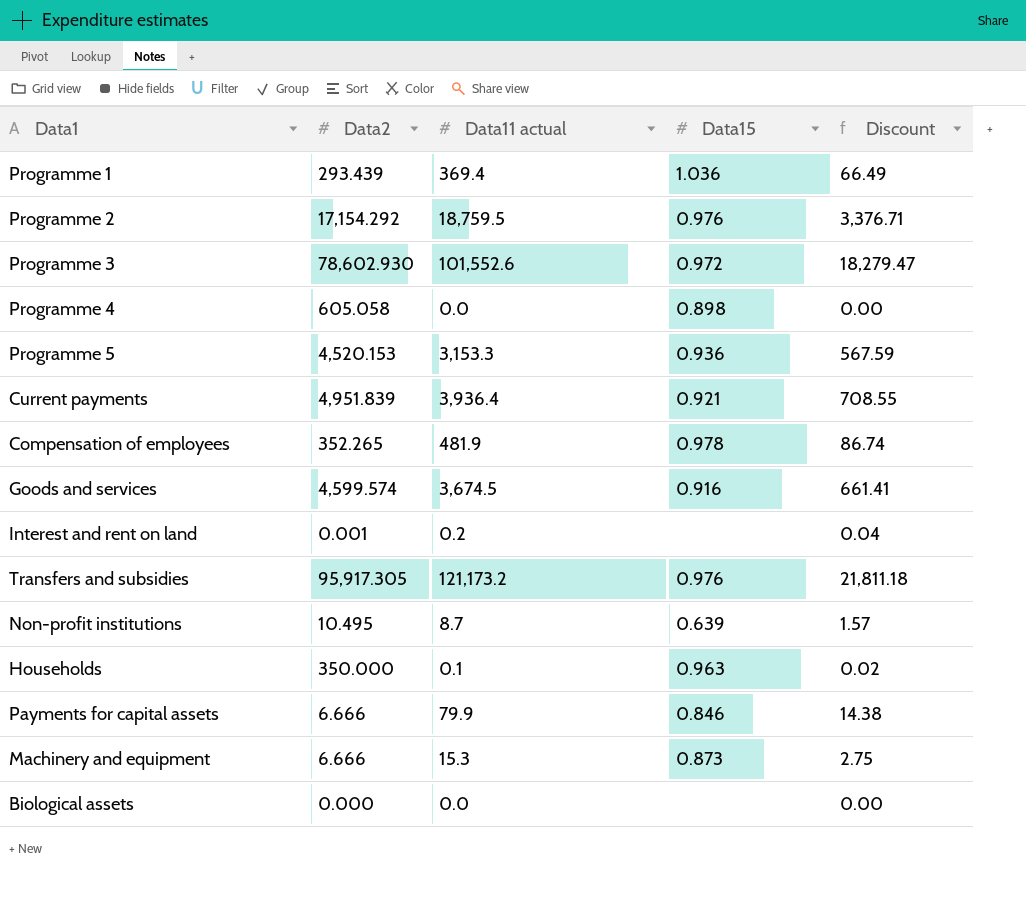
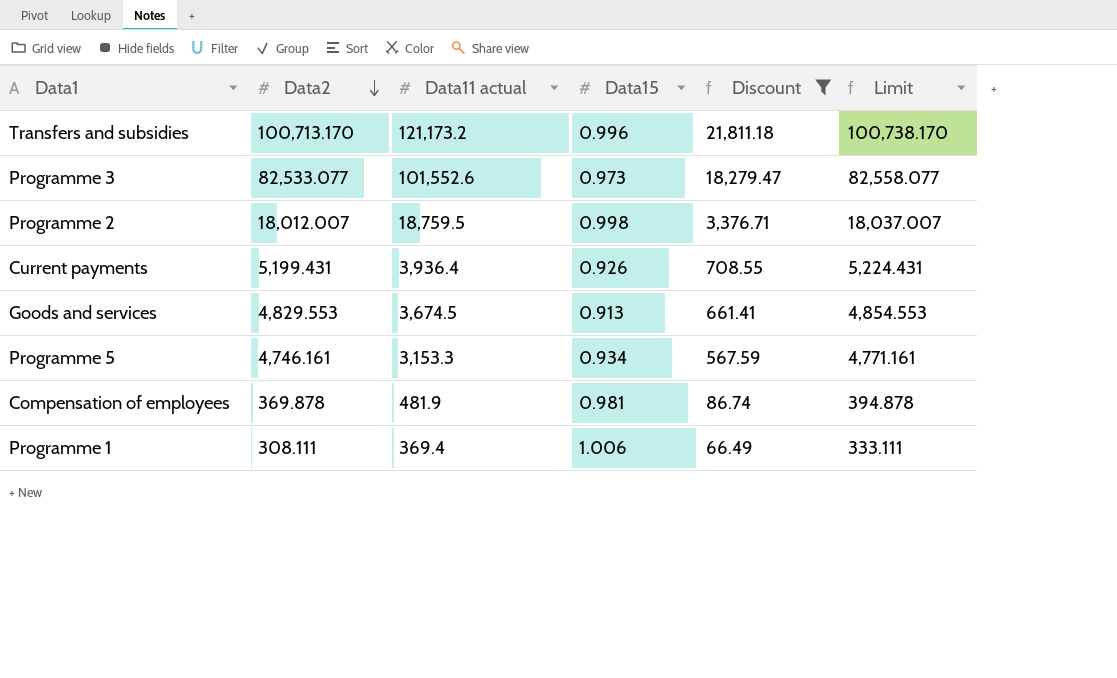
filter: none -> Discount >= 66.49
row order: none -> Data2 descending
column Limit | formula: none -> [Data2] + 25
Transfers and subsidies | Data2: 95,917.305 -> 100,713.170
Transfers and subsidies | Data15: 0.976 -> 0.996
Programme 3 | Data2: 78,602.930 -> 82,533.077
Programme 3 | Data15: 0.972 -> 0.973
Programme 2 | Data2: 17,154.292 -> 18,012.007
Programme 2 | Data15: 0.976 -> 0.998
Current payments | Data2: 4,951.839 -> 5,199.431
Current payments | Data15: 0.921 -> 0.926
Goods and services | Data2: 4,599.574 -> 4,829.553
Goods and services | Data15: 0.916 -> 0.913
Programme 5 | Data2: 4,520.153 -> 4,746.161
Programme 5 | Data15: 0.936 -> 0.934
Compensation of employees | Data2: 352.265 -> 369.878
Compensation of employees | Data15: 0.978 -> 0.981
Programme 1 | Data2: 293.439 -> 308.111
Programme 1 | Data15: 1.036 -> 1.006

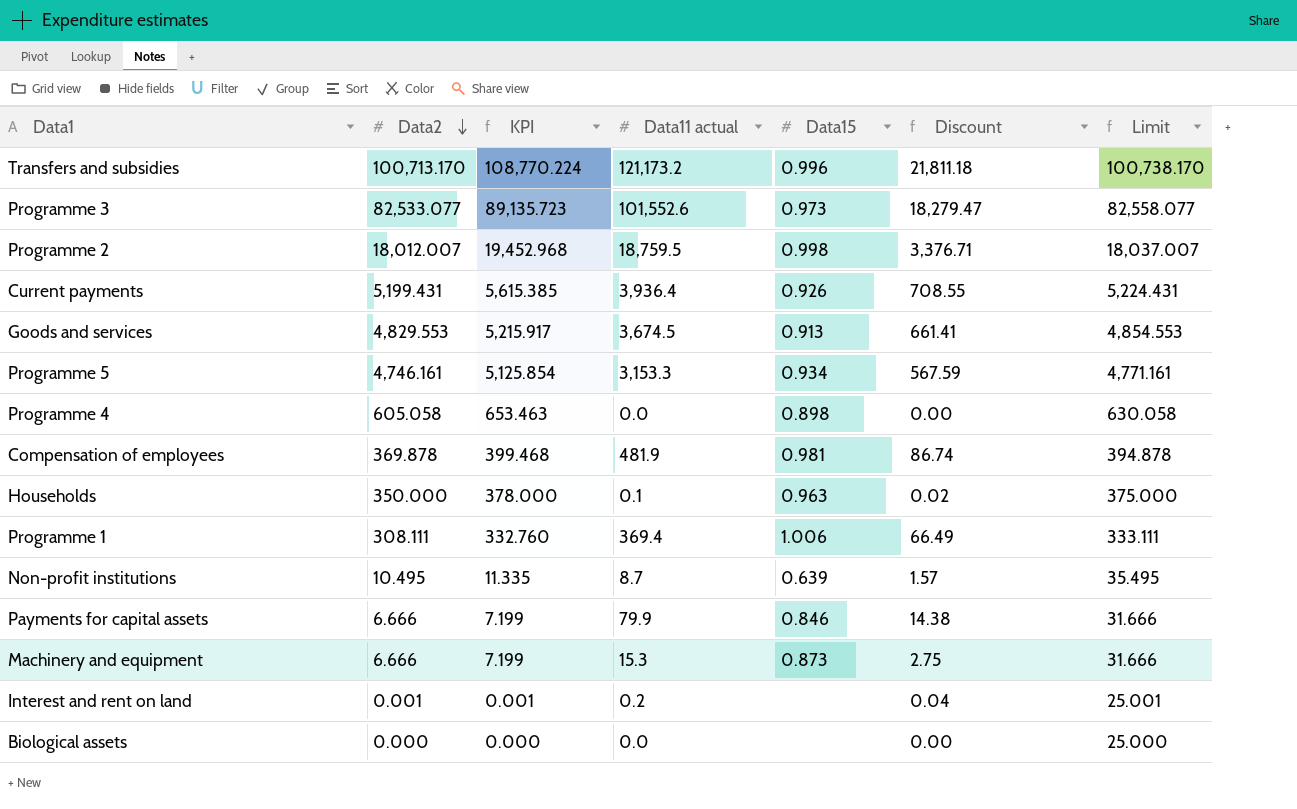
filter: Discount >= 66.49 -> none
column KPI | formula: none -> [Data2] * 1.08

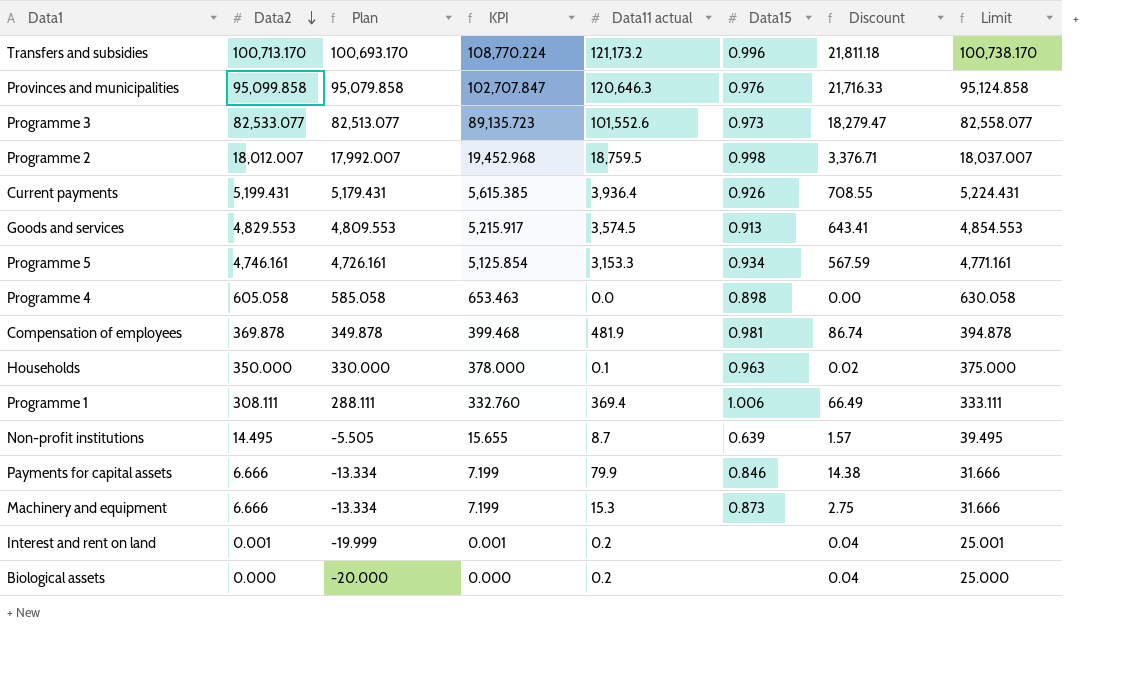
column Plan | formula: none -> [Data2] - 20
row Provinces and municipalities: none -> 95,099.858 | 95,079.858 | 102,707.847 | 120,646.3 | 0.976 | 21,716.33 | 95,124.858
Goods and services | Data11 actual: 3,674.5 -> 3,574.5
Goods and services | Discount: 661.41 -> 643.41
Non-profit institutions | Data2: 10.495 -> 14.495
Non-profit institutions | KPI: 11.335 -> 15.655
Non-profit institutions | Limit: 35.495 -> 39.495
Biological assets | Data11 actual: 0.0 -> 0.2
Biological assets | Discount: 0.00 -> 0.04

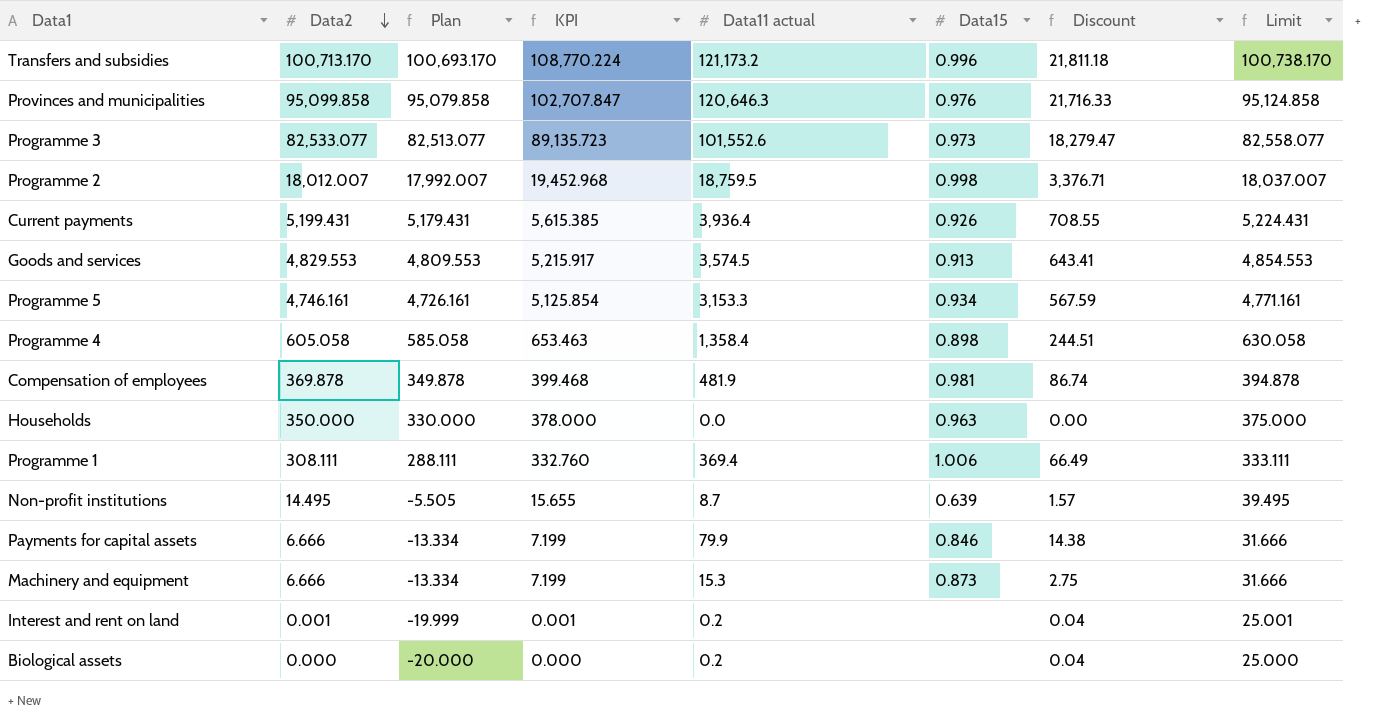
Programme 4 | Data11 actual: 0.0 -> 1,358.4
Programme 4 | Discount: 0.00 -> 244.51
Households | Data11 actual: 0.1 -> 0.0
Households | Discount: 0.02 -> 0.00

